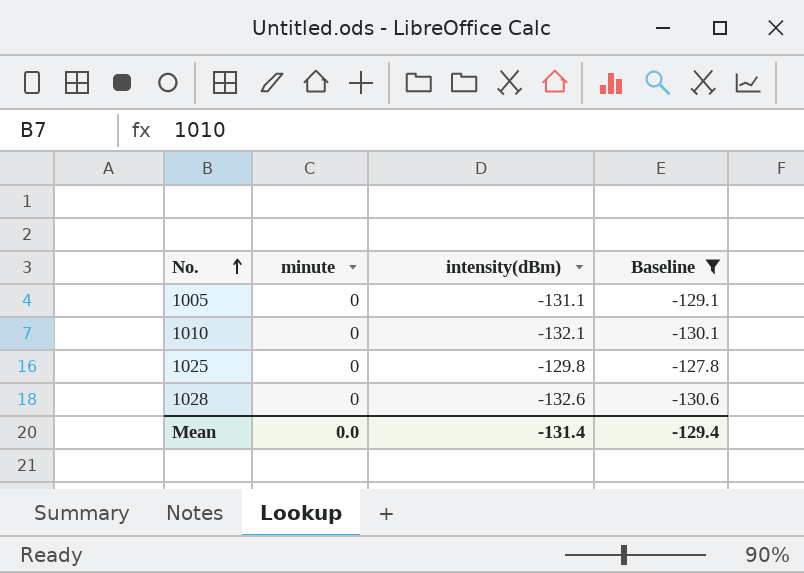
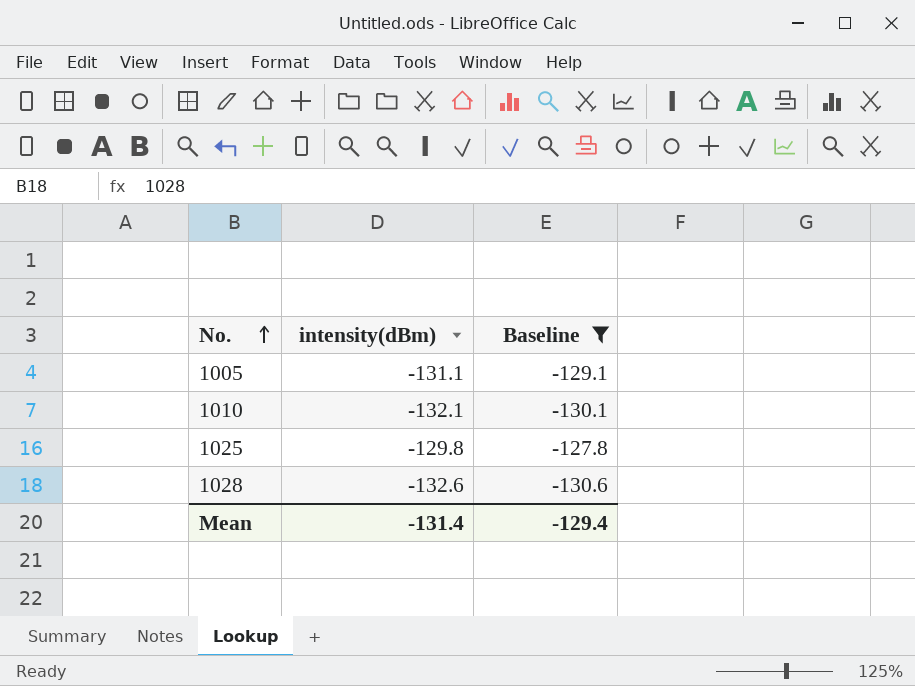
column minute | position: 2 -> none

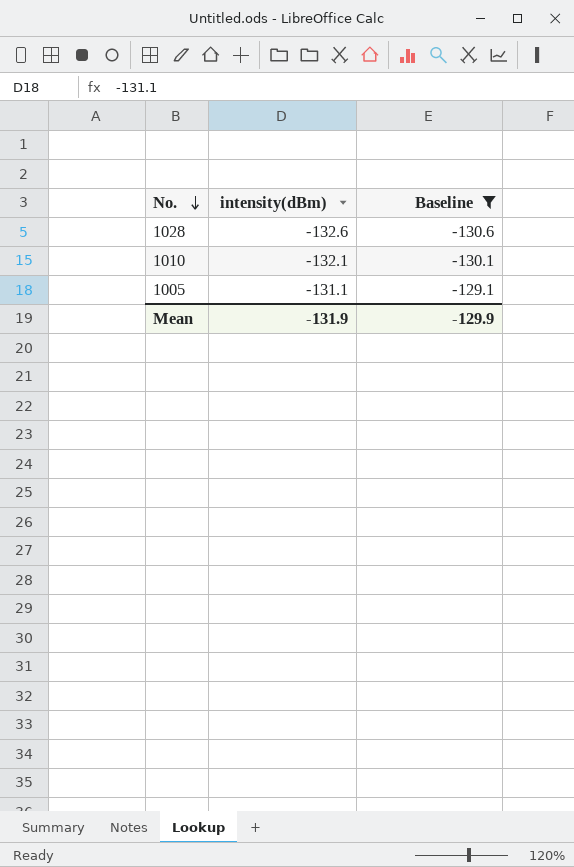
row order: No. ascending -> No. descending
row 1025: -129.8 | -127.8 -> none
Mean | intensity(dBm): -131.4 -> -131.9
Mean | Baseline: -129.4 -> -129.9

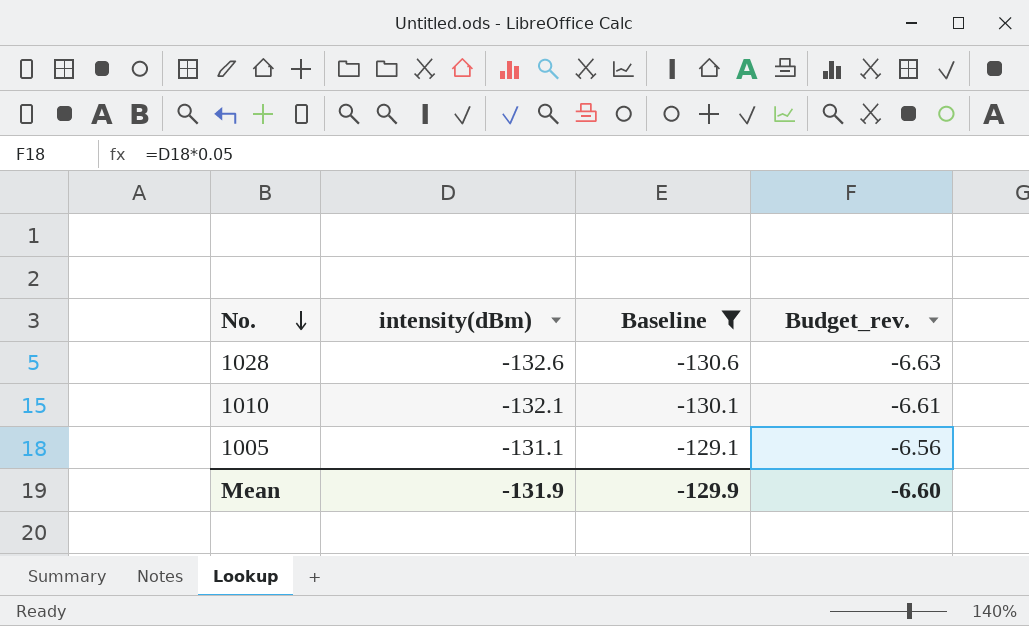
column Budget_rev. | formula: none -> [intensity(dBm)] * 0.05

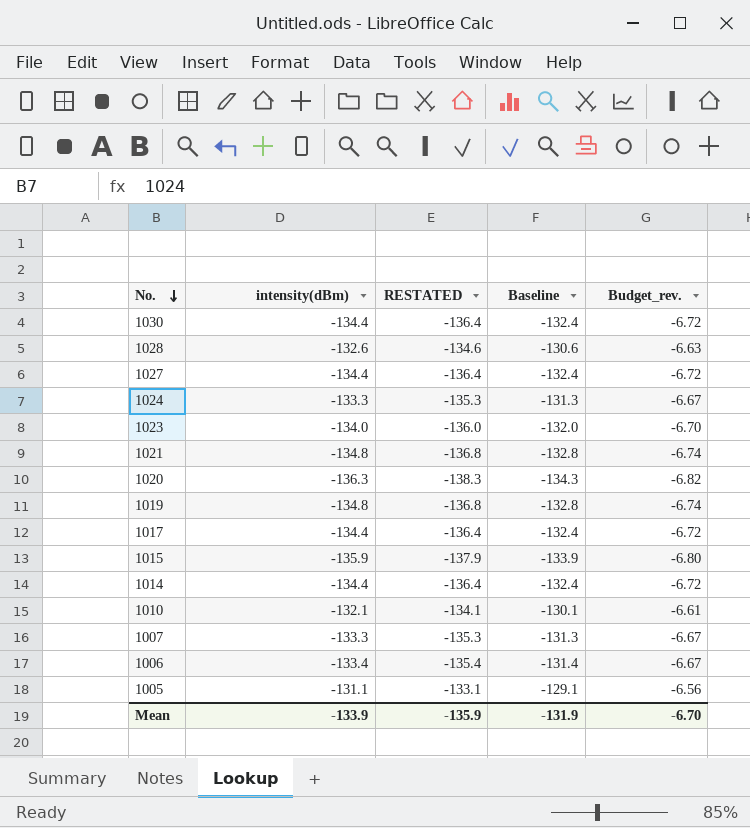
filter: Baseline >= -130.6 -> none
column RESTATED | formula: none -> [intensity(dBm)] - 2
Mean | intensity(dBm): -131.9 -> -133.9
Mean | Baseline: -129.9 -> -131.9
Mean | Budget_rev.: -6.60 -> -6.70

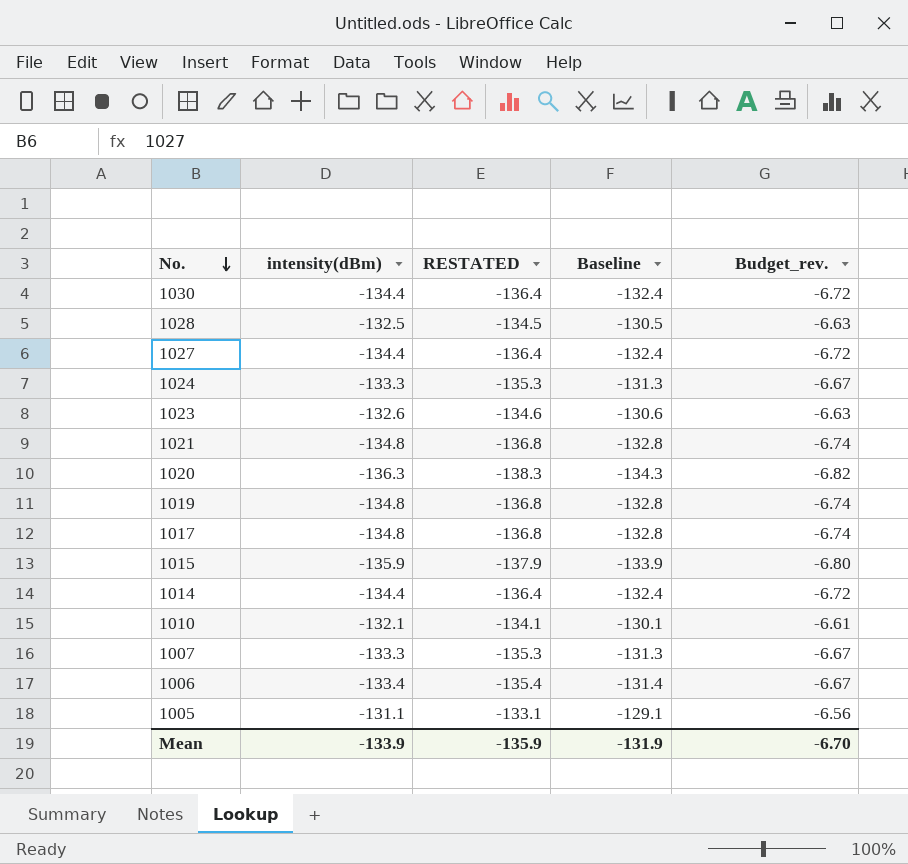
1028 | intensity(dBm): -132.6 -> -132.5
1028 | RESTATED: -134.6 -> -134.5
1028 | Baseline: -130.6 -> -130.5
1023 | intensity(dBm): -134.0 -> -132.6
1023 | RESTATED: -136.0 -> -134.6
1023 | Baseline: -132.0 -> -130.6
1023 | Budget_rev.: -6.70 -> -6.63
1017 | intensity(dBm): -134.4 -> -134.8
1017 | RESTATED: -136.4 -> -136.8
1017 | Baseline: -132.4 -> -132.8
1017 | Budget_rev.: -6.72 -> -6.74

